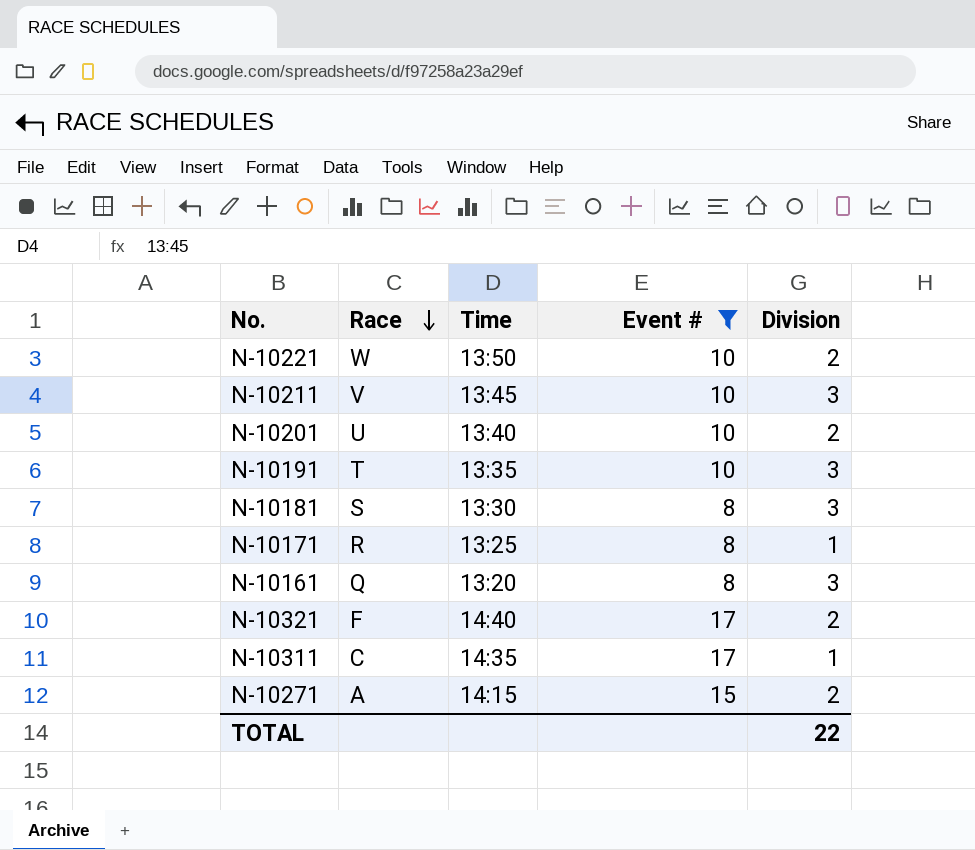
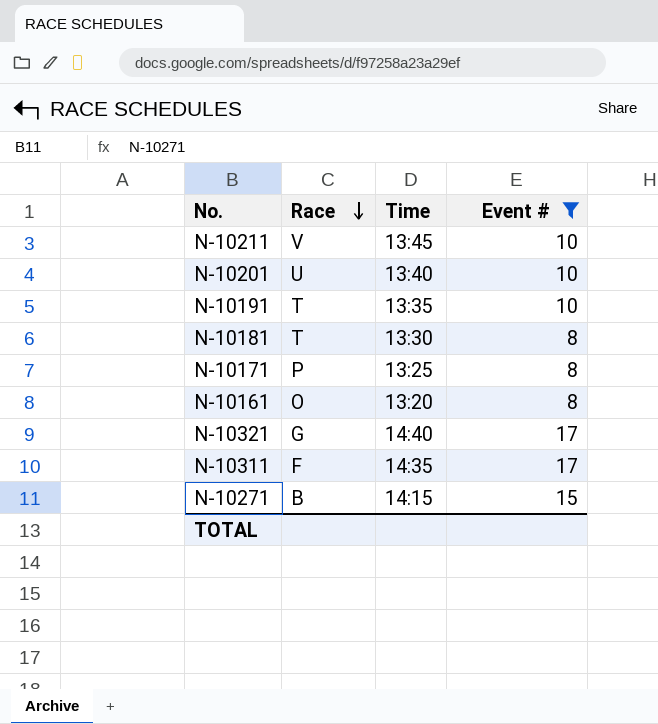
column Division | position: 5 -> none
row N-10221: W | 13:50 | 10 | 2 -> none
N-10181 | Race: S -> T
N-10171 | Race: R -> P
N-10161 | Race: Q -> O
N-10321 | Race: F -> G
N-10311 | Race: C -> F
N-10271 | Race: A -> B

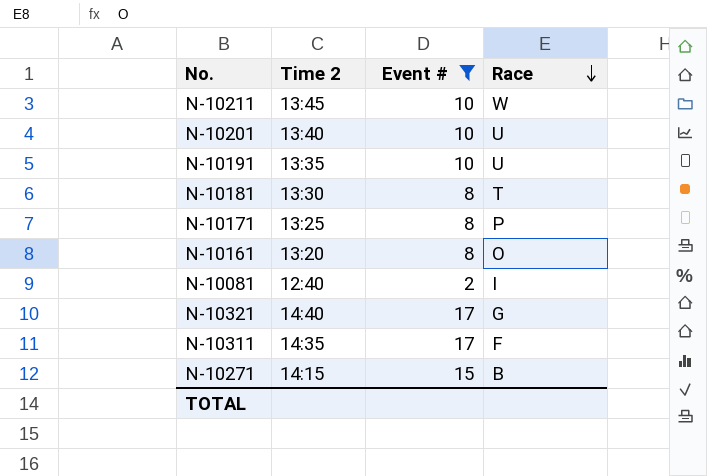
column name: Time -> Time 2
column Race | position: 2 -> 4
N-10211 | Race: V -> W
N-10191 | Race: T -> U
row N-10081: none -> 12:40 | 2 | I

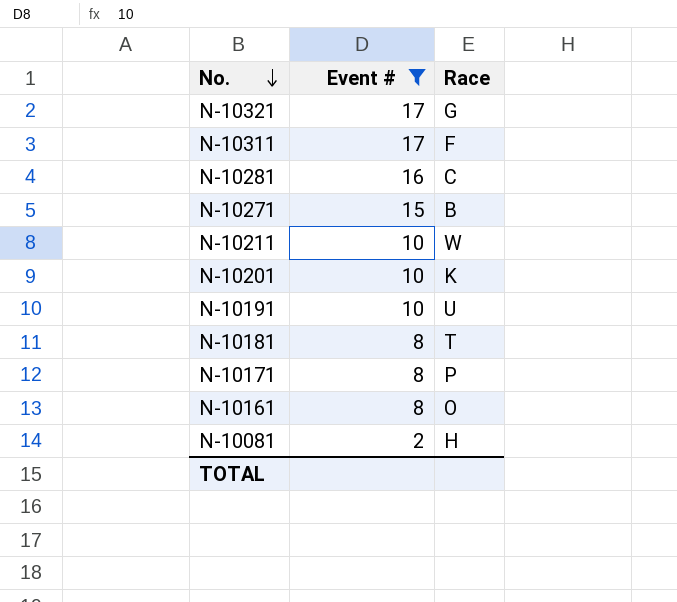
row order: Race descending -> No. descending
column Time 2 | position: 2 -> none
row N-10281: none -> 16 | C
N-10201 | Race: U -> K
N-10081 | Race: I -> H

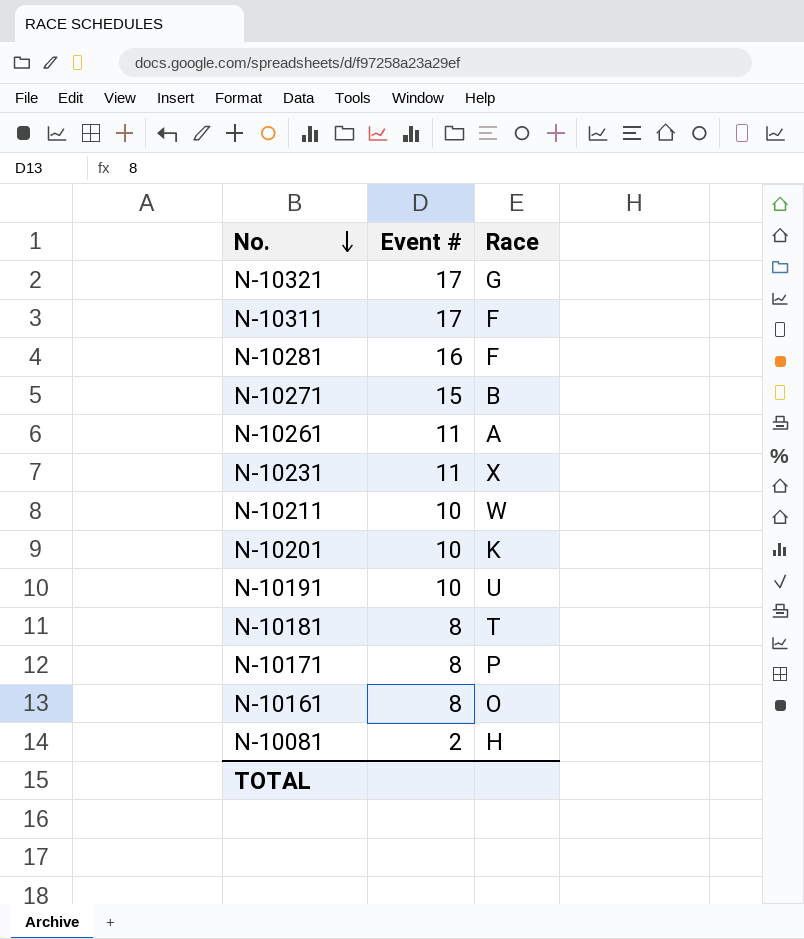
filter: Event # != 11 -> none
N-10281 | Race: C -> F

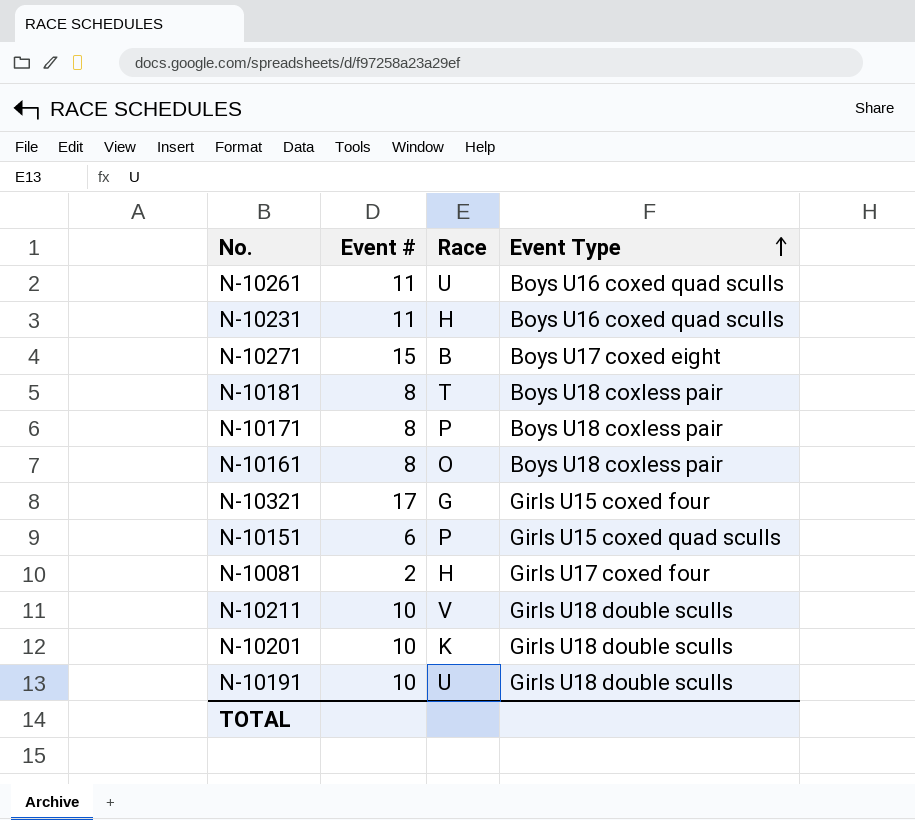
row order: No. descending -> Event Type ascending
column Event Type | position: none -> 4
row N-10311: 17 | F -> none
row N-10281: 16 | F -> none
N-10261 | Race: A -> U
N-10231 | Race: X -> H
row N-10151: none -> 6 | P | Girls U15 coxed quad sculls
N-10211 | Race: W -> V

